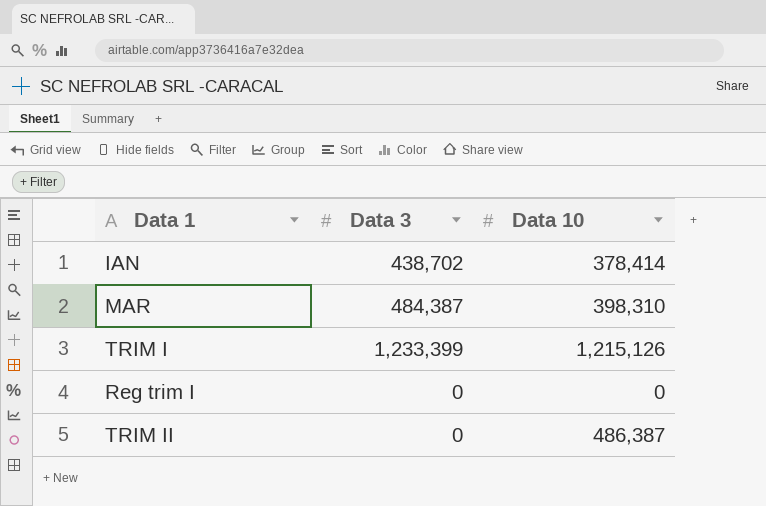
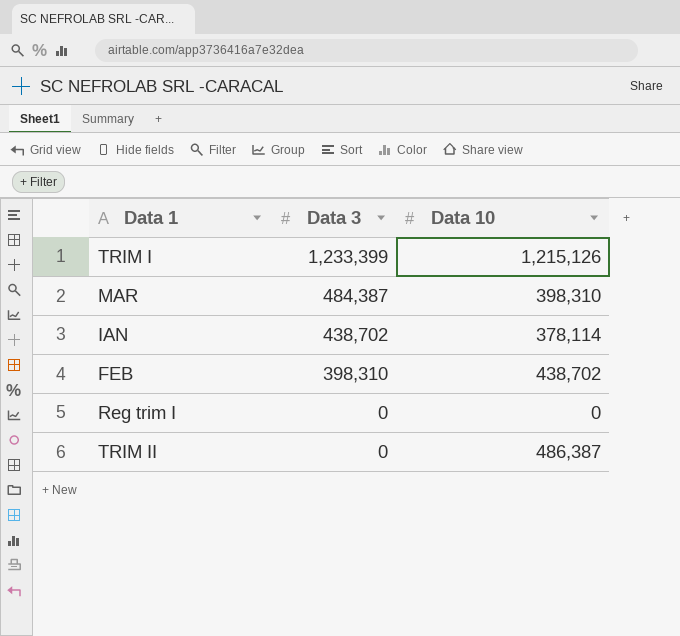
row order: none -> Data 3 descending
IAN | Data 10: 378,414 -> 378,114
row FEB: none -> 398,310 | 438,702

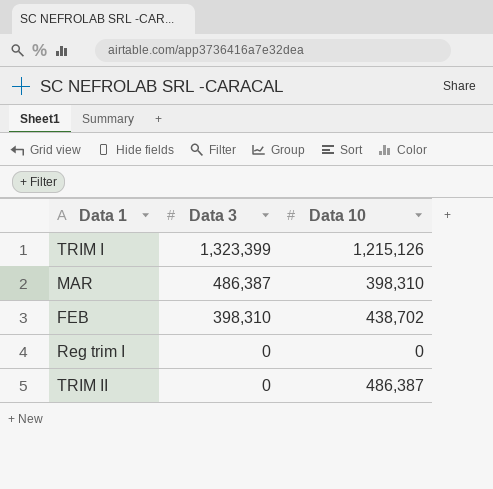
row IAN: 438,702 | 378,114 -> none
TRIM I | Data 3: 1,233,399 -> 1,323,399
MAR | Data 3: 484,387 -> 486,387

